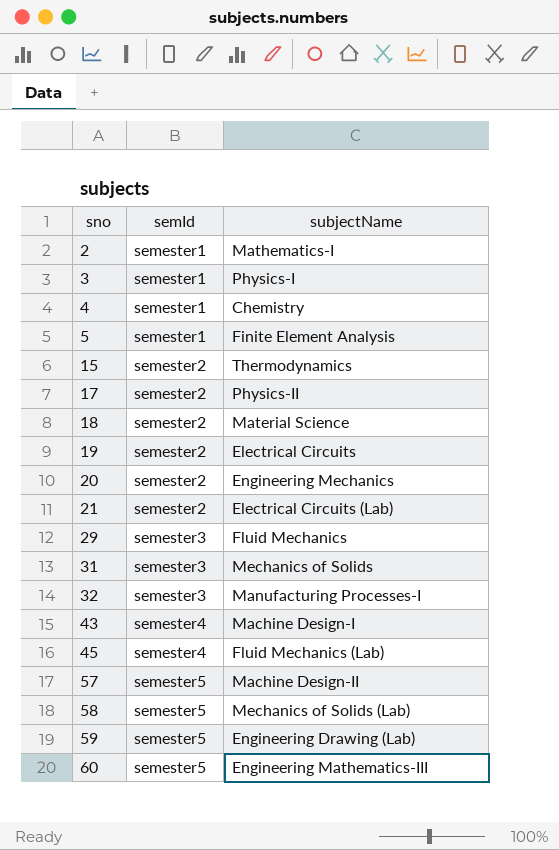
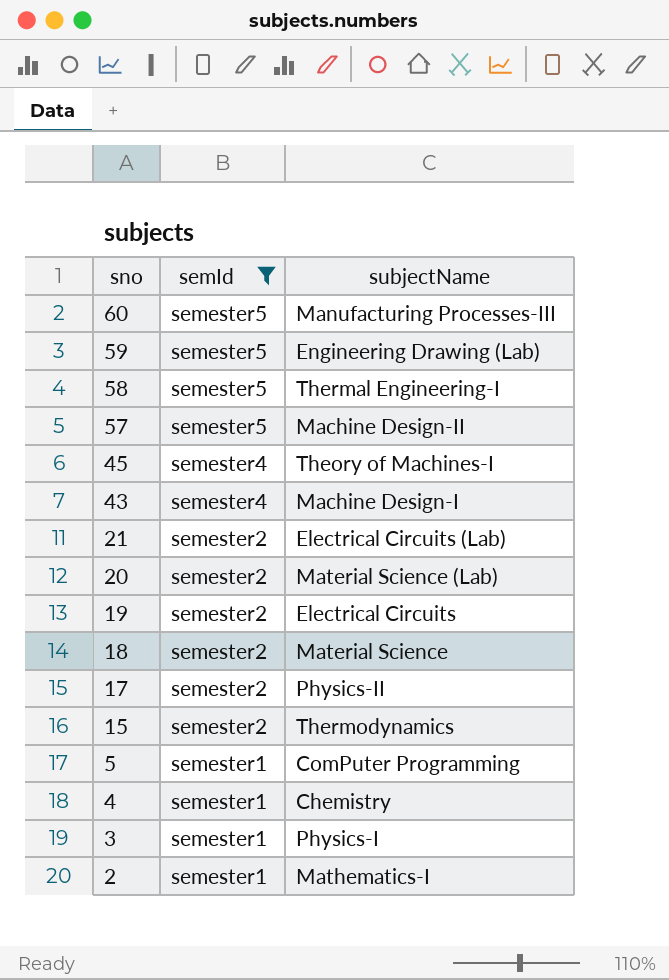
filter: none -> semId != semester3
row order: sno ascending -> sno descending
60 | subjectName: Engineering Mathematics-III -> Manufacturing Processes-III
58 | subjectName: Mechanics of Solids (Lab) -> Thermal Engineering-I
45 | subjectName: Fluid Mechanics (Lab) -> Theory of Machines-I
20 | subjectName: Engineering Mechanics -> Material Science (Lab)
5 | subjectName: Finite Element Analysis -> ComPuter Programming

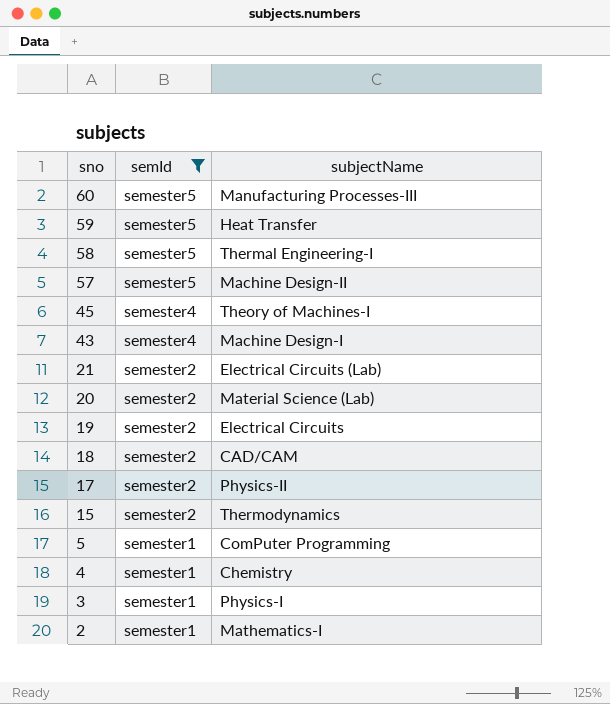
59 | subjectName: Engineering Drawing (Lab) -> Heat Transfer
18 | subjectName: Material Science -> CAD/CAM

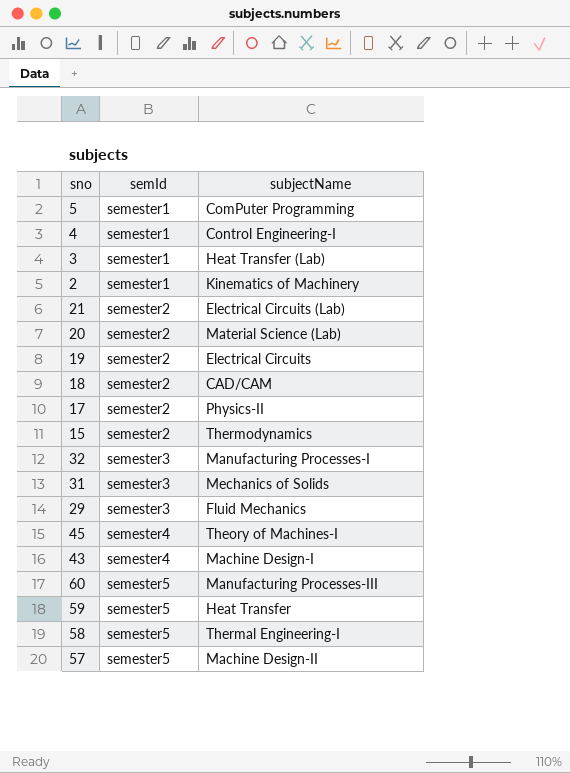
filter: semId != semester3 -> none
row order: sno descending -> semId ascending
4 | subjectName: Chemistry -> Control Engineering-I
3 | subjectName: Physics-I -> Heat Transfer (Lab)
2 | subjectName: Mathematics-I -> Kinematics of Machinery

